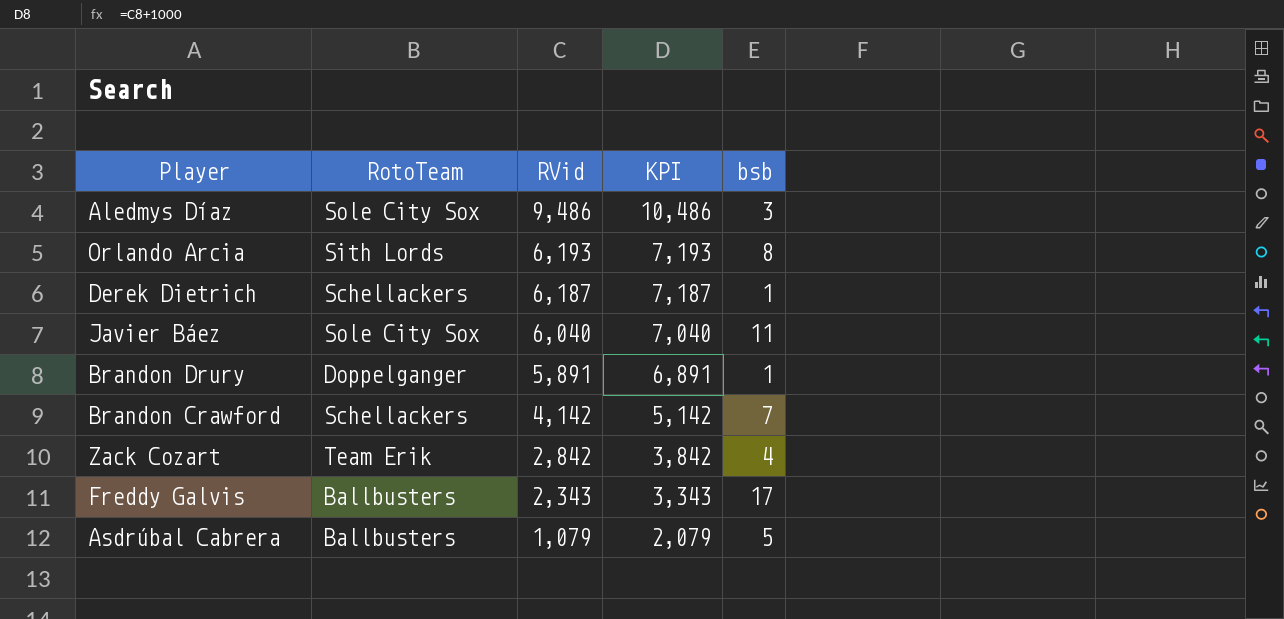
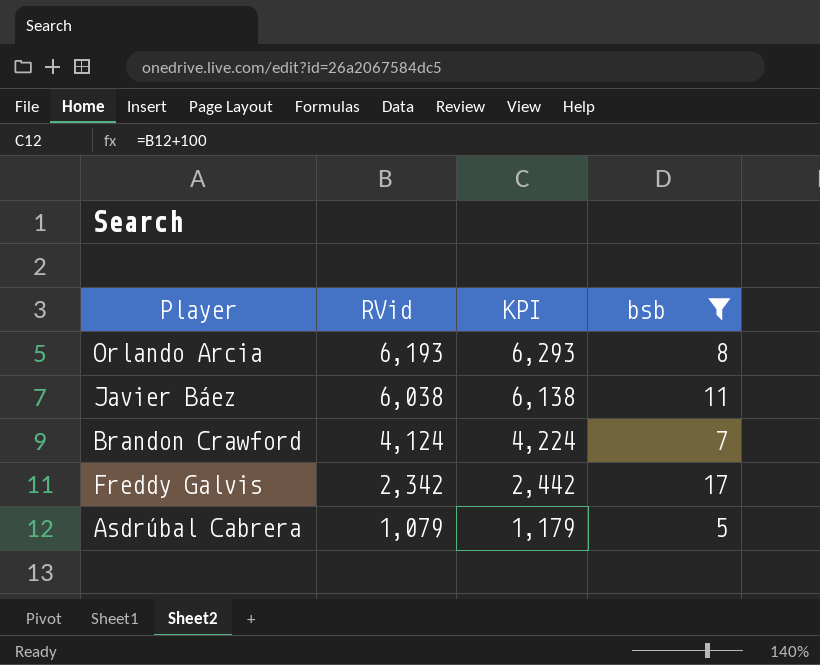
filter: none -> bsb >= 5
column RotoTeam | position: 2 -> none
column KPI | formula: [RVid] + 1000 -> [RVid] + 100
Javier Báez | RVid: 6,040 -> 6,038
Brandon Crawford | RVid: 4,142 -> 4,124
Freddy Galvis | RVid: 2,343 -> 2,342

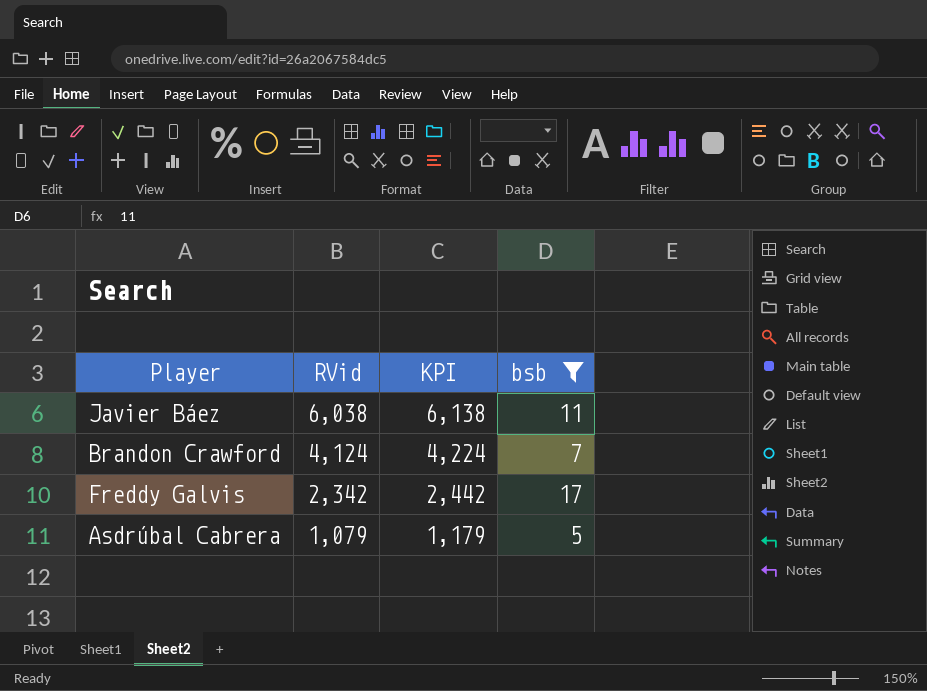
row Orlando Arcia: 6,193 | 6,293 | 8 -> none

